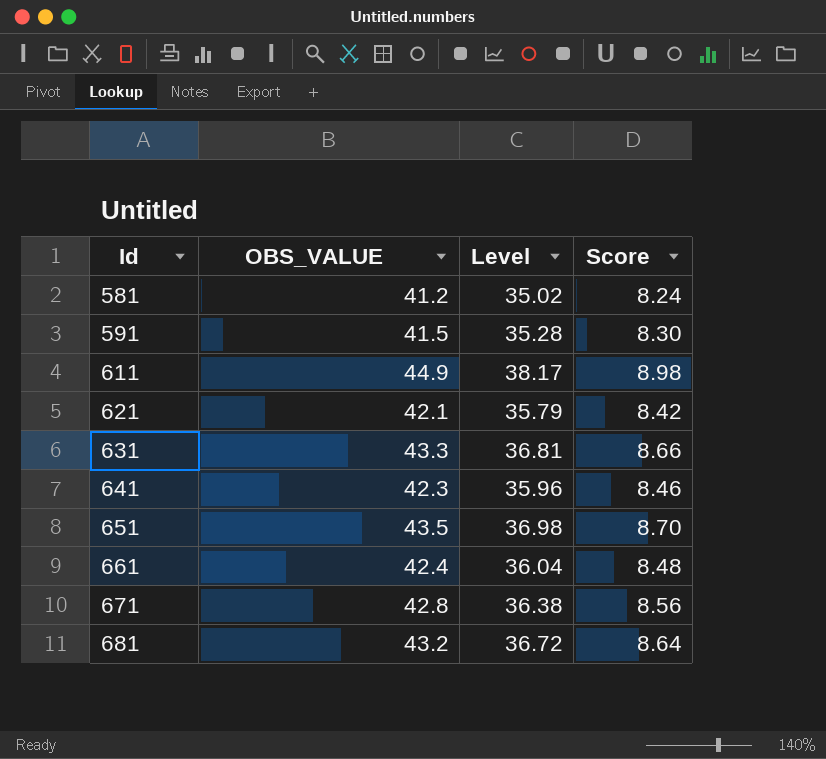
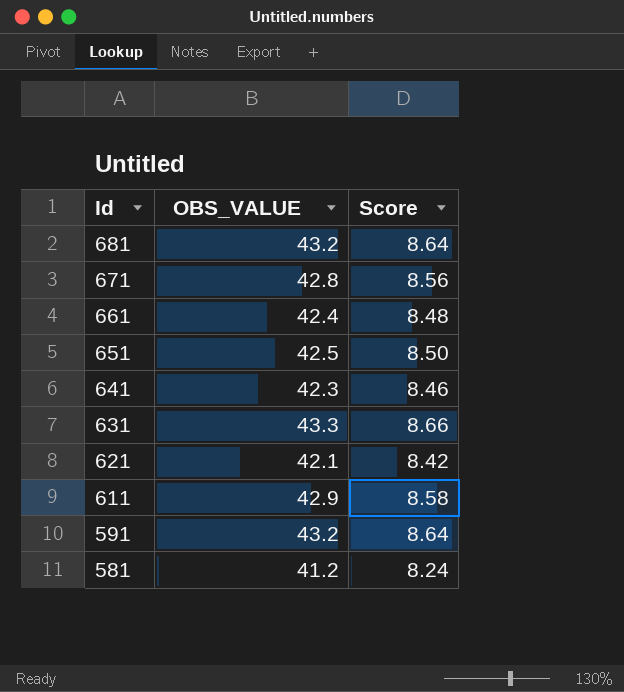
row order: Id ascending -> Id descending
column Level | formula: [OBS_VALUE] * 0.85 -> none
651 | OBS_VALUE: 43.5 -> 42.5
651 | Score: 8.70 -> 8.50
611 | OBS_VALUE: 44.9 -> 42.9
611 | Score: 8.98 -> 8.58
591 | OBS_VALUE: 41.5 -> 43.2
591 | Score: 8.30 -> 8.64

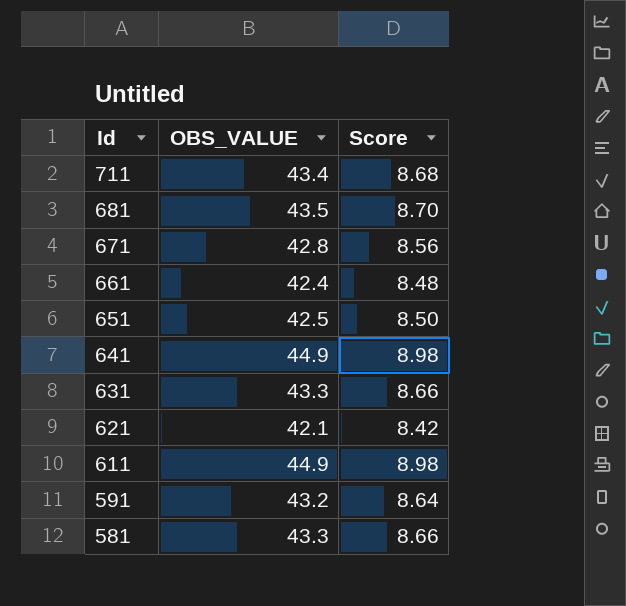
row 711: none -> 43.4 | 8.68
681 | OBS_VALUE: 43.2 -> 43.5
681 | Score: 8.64 -> 8.70
641 | OBS_VALUE: 42.3 -> 44.9
641 | Score: 8.46 -> 8.98
611 | OBS_VALUE: 42.9 -> 44.9
611 | Score: 8.58 -> 8.98
581 | OBS_VALUE: 41.2 -> 43.3
581 | Score: 8.24 -> 8.66

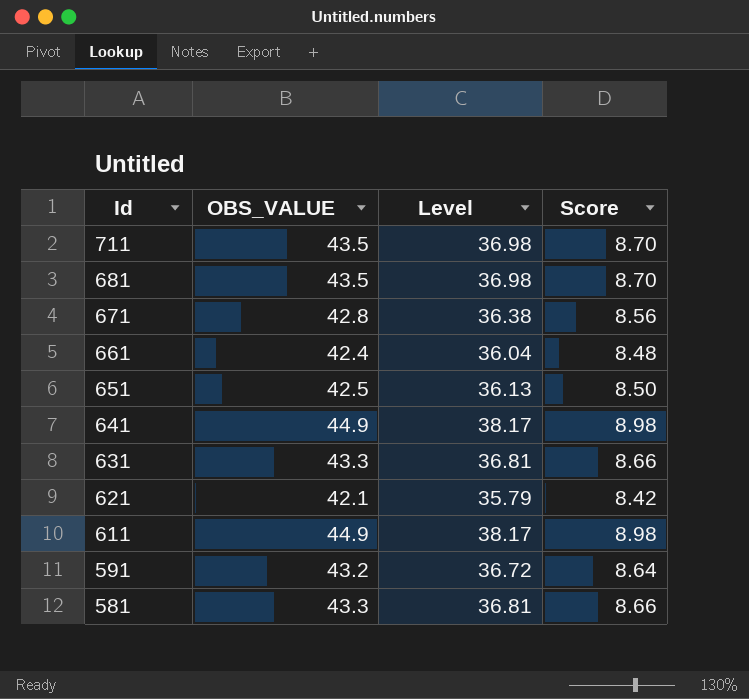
column Level | formula: none -> [OBS_VALUE] * 0.85
711 | OBS_VALUE: 43.4 -> 43.5
711 | Score: 8.68 -> 8.70

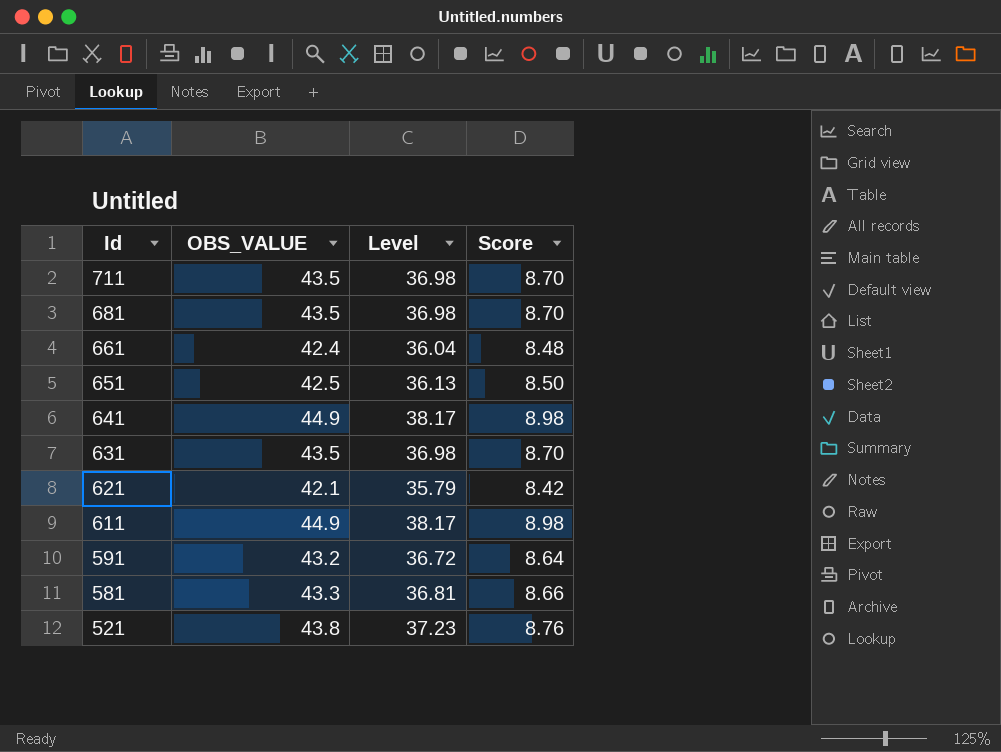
row 671: 42.8 | 36.38 | 8.56 -> none
631 | OBS_VALUE: 43.3 -> 43.5
631 | Level: 36.81 -> 36.98
631 | Score: 8.66 -> 8.70
row 521: none -> 43.8 | 37.23 | 8.76

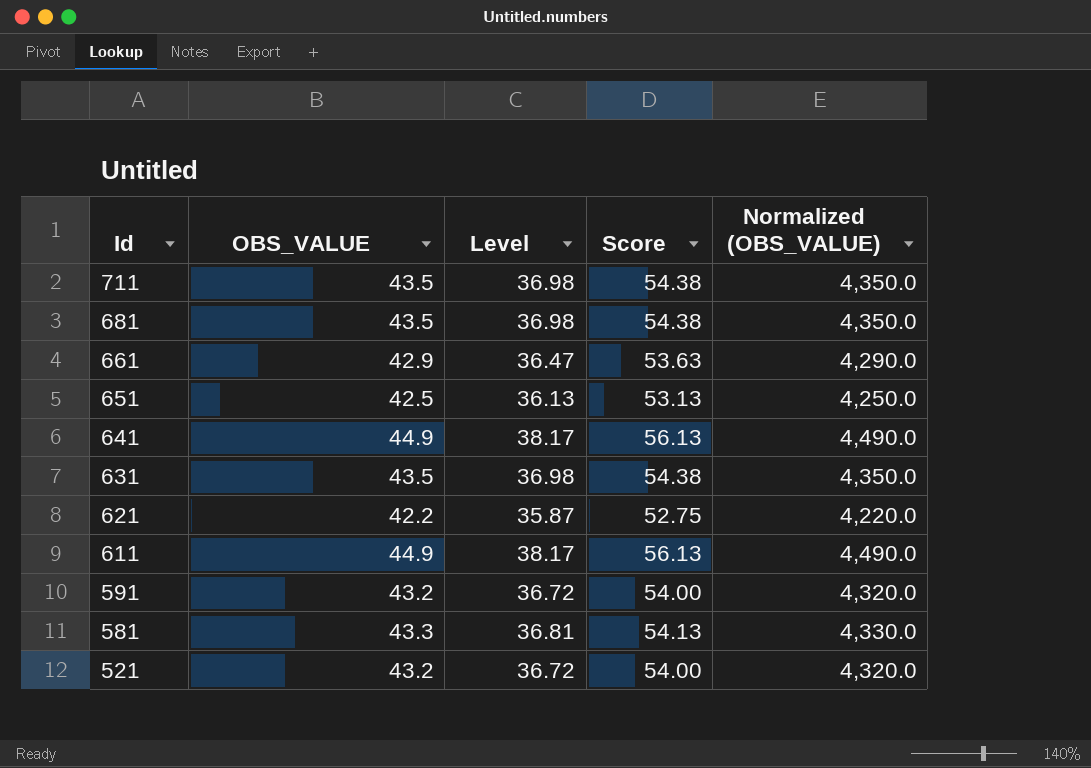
column Score | formula: [OBS_VALUE] * 0.2 -> [OBS_VALUE] * 1.25
column Normalized (OBS_VALUE) | formula: none -> [OBS_VALUE] * 100
661 | OBS_VALUE: 42.4 -> 42.9
661 | Level: 36.04 -> 36.47
621 | OBS_VALUE: 42.1 -> 42.2
621 | Level: 35.79 -> 35.87
521 | OBS_VALUE: 43.8 -> 43.2
521 | Level: 37.23 -> 36.72

